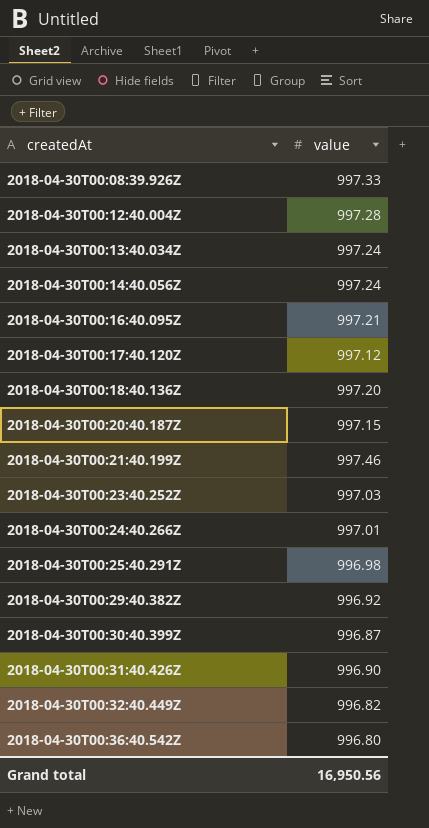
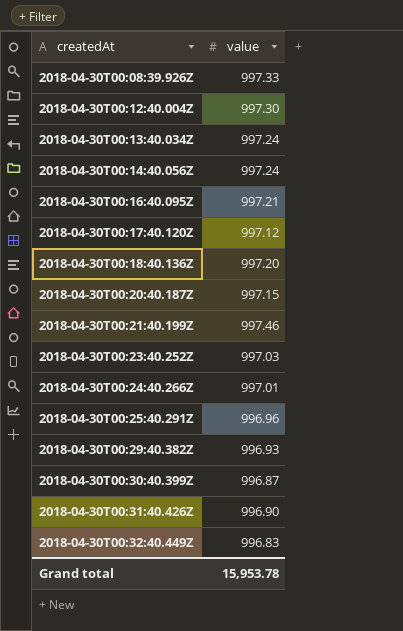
row 2018-04-30T00:36:40.542Z: 996.80 -> none
2018-04-30T00:12:40.004Z | value: 997.28 -> 997.30
2018-04-30T00:25:40.291Z | value: 996.98 -> 996.96
2018-04-30T00:29:40.382Z | value: 996.92 -> 996.93
2018-04-30T00:32:40.449Z | value: 996.82 -> 996.83
Grand total | value: 16,950.56 -> 15,953.78

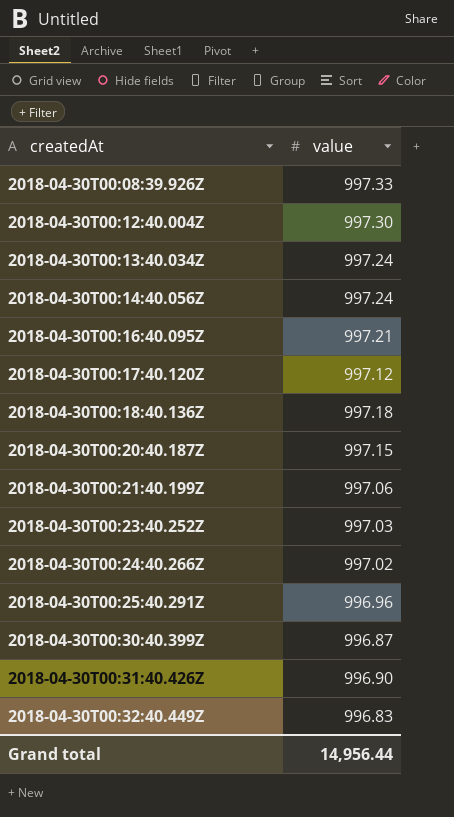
row 2018-04-30T00:29:40.382Z: 996.93 -> none
2018-04-30T00:18:40.136Z | value: 997.20 -> 997.18
2018-04-30T00:21:40.199Z | value: 997.46 -> 997.06
2018-04-30T00:24:40.266Z | value: 997.01 -> 997.02
Grand total | value: 15,953.78 -> 14,956.44

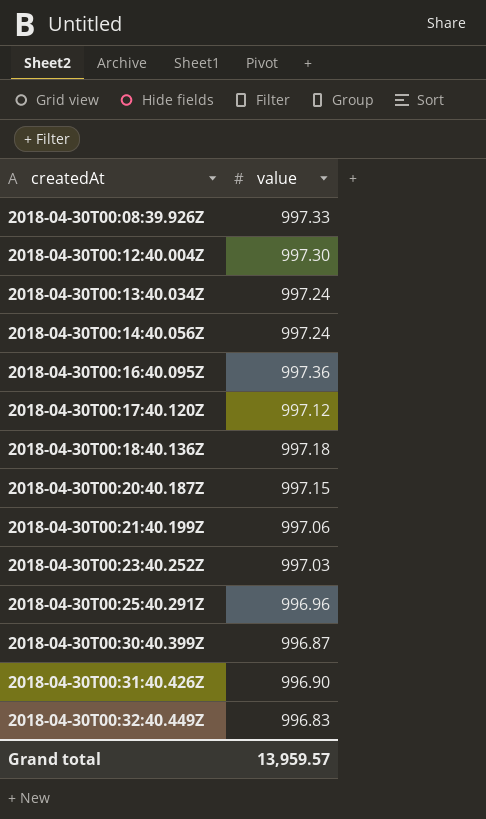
row 2018-04-30T00:24:40.266Z: 997.02 -> none
2018-04-30T00:16:40.095Z | value: 997.21 -> 997.36
Grand total | value: 14,956.44 -> 13,959.57

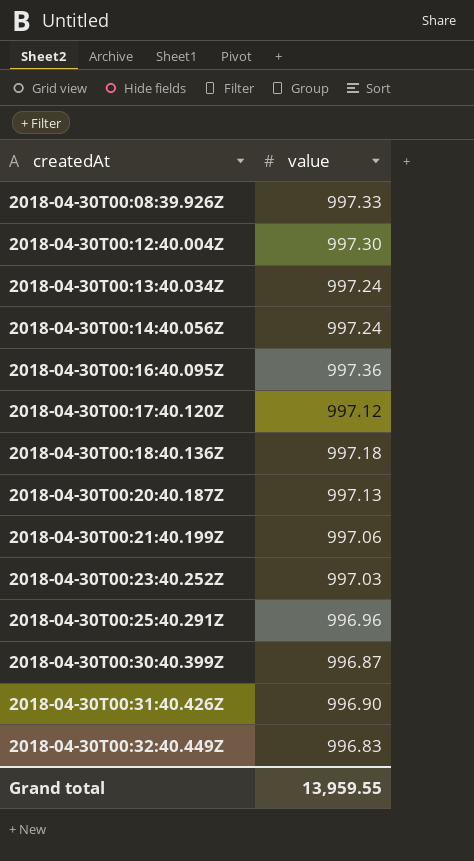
2018-04-30T00:20:40.187Z | value: 997.15 -> 997.13
Grand total | value: 13,959.57 -> 13,959.55

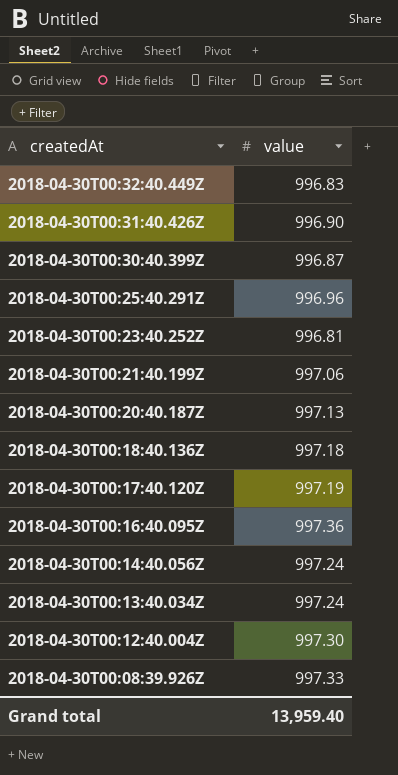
row order: createdAt ascending -> createdAt descending
2018-04-30T00:23:40.252Z | value: 997.03 -> 996.81
2018-04-30T00:17:40.120Z | value: 997.12 -> 997.19
Grand total | value: 13,959.55 -> 13,959.40

